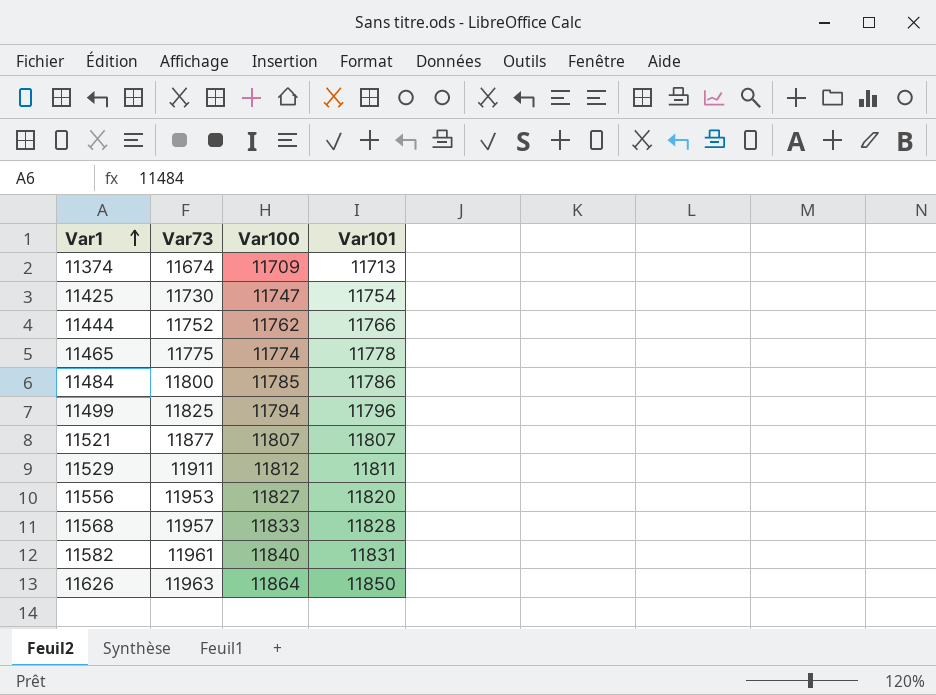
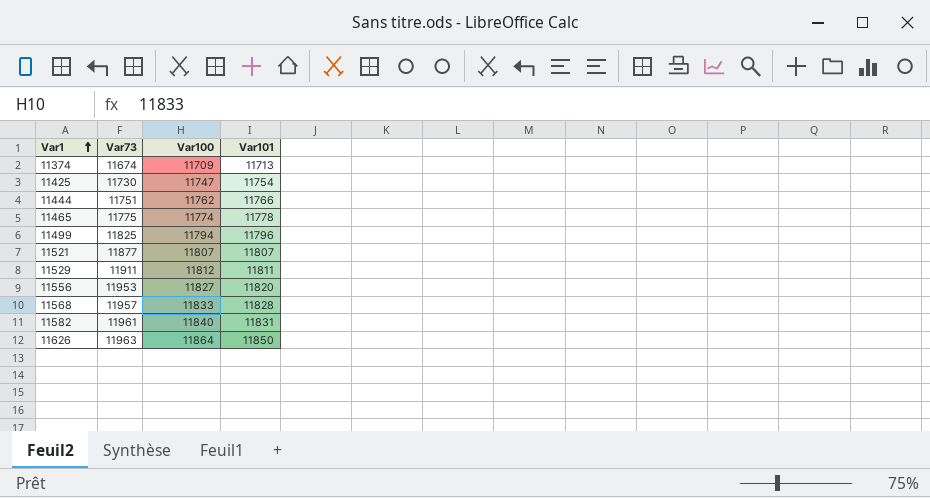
row 11484: 11800 | 11785 | 11786 -> none
11444 | Var73: 11752 -> 11751

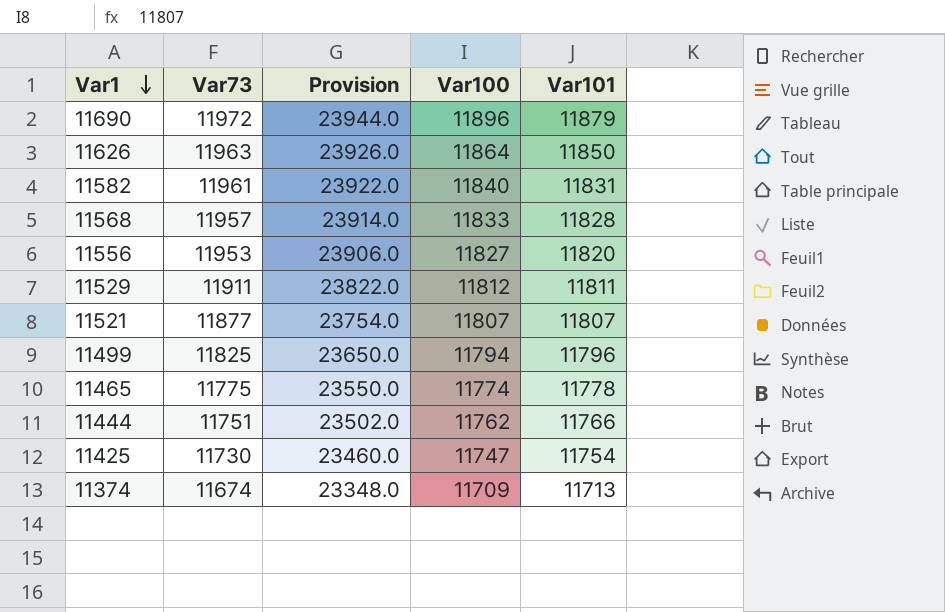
row order: Var1 ascending -> Var1 descending
column Provision | formula: none -> [Var73] * 2
row 11690: none -> 11972 | 23944.0 | 11896 | 11879

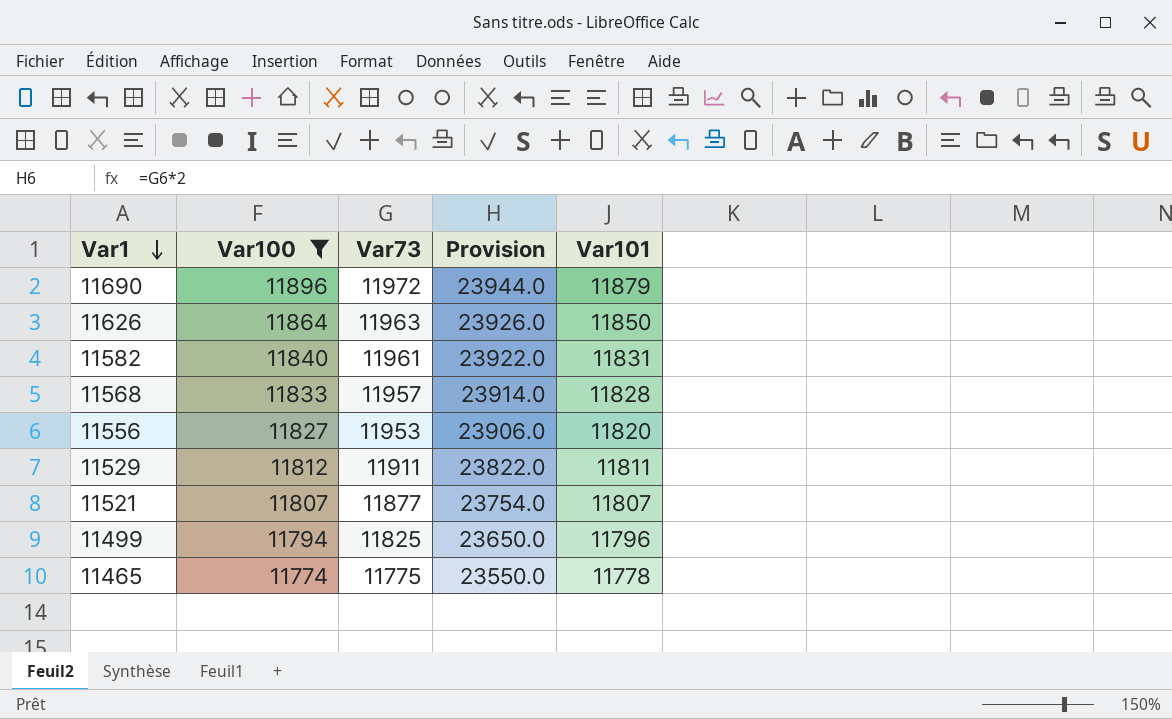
filter: none -> Var100 >= 11774
column Var100 | position: 4 -> 2

